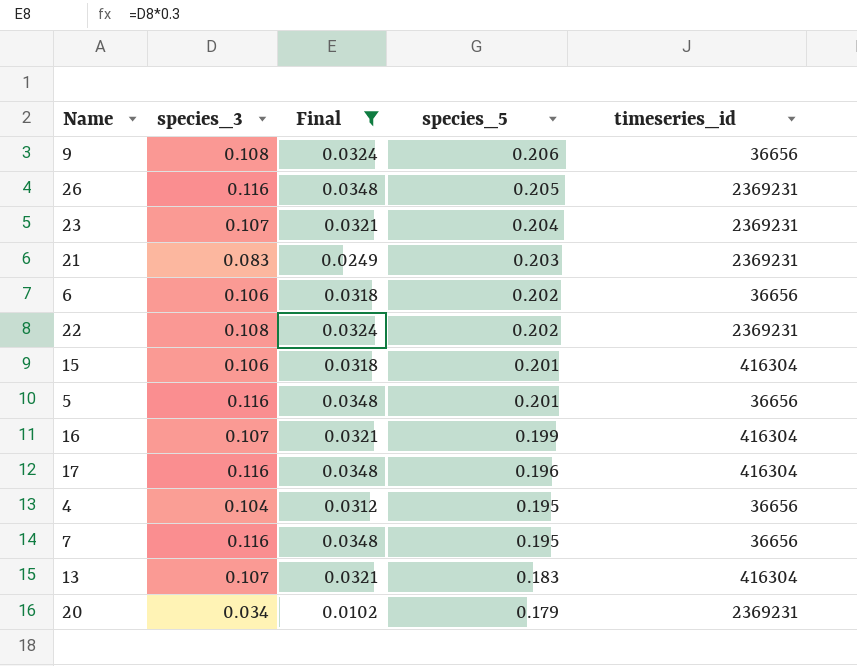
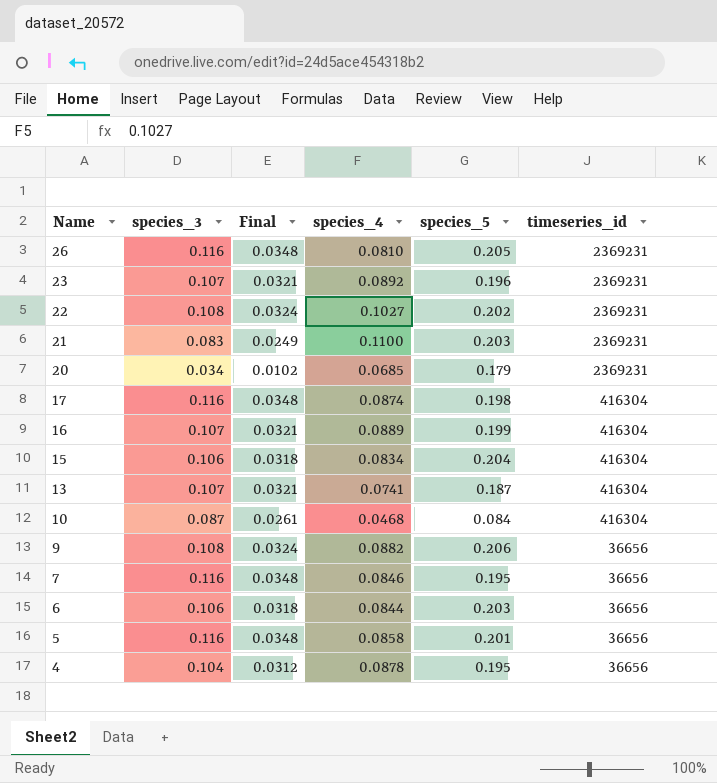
filter: Final != 0.0261 -> none
row order: species_5 descending -> Name descending
column species_4 | position: none -> 4
23 | species_5: 0.204 -> 0.196
17 | species_5: 0.196 -> 0.198
15 | species_5: 0.201 -> 0.204
13 | species_5: 0.183 -> 0.187
6 | species_5: 0.202 -> 0.203

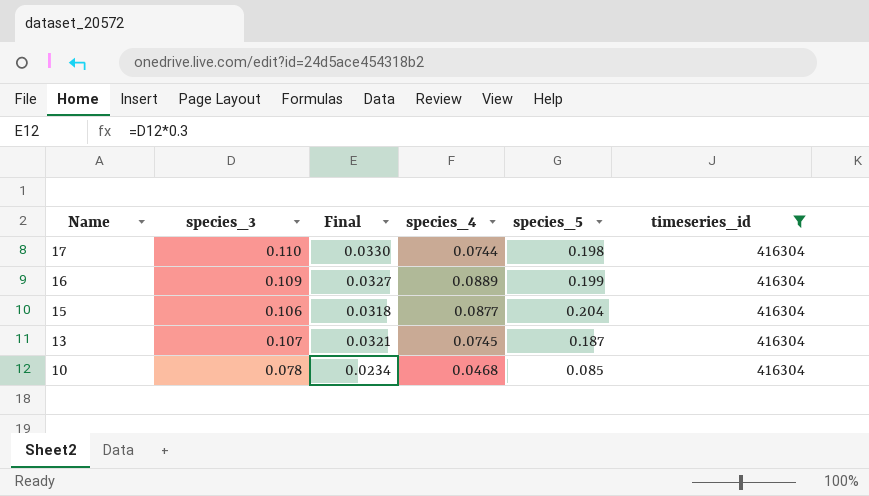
filter: none -> timeseries_id = 416304
17 | species_3: 0.116 -> 0.110
17 | Final: 0.0348 -> 0.0330
17 | species_4: 0.0874 -> 0.0744
16 | species_3: 0.107 -> 0.109
16 | Final: 0.0321 -> 0.0327
15 | species_4: 0.0834 -> 0.0877
13 | species_4: 0.0741 -> 0.0745
10 | species_3: 0.087 -> 0.078
10 | Final: 0.0261 -> 0.0234
10 | species_5: 0.084 -> 0.085

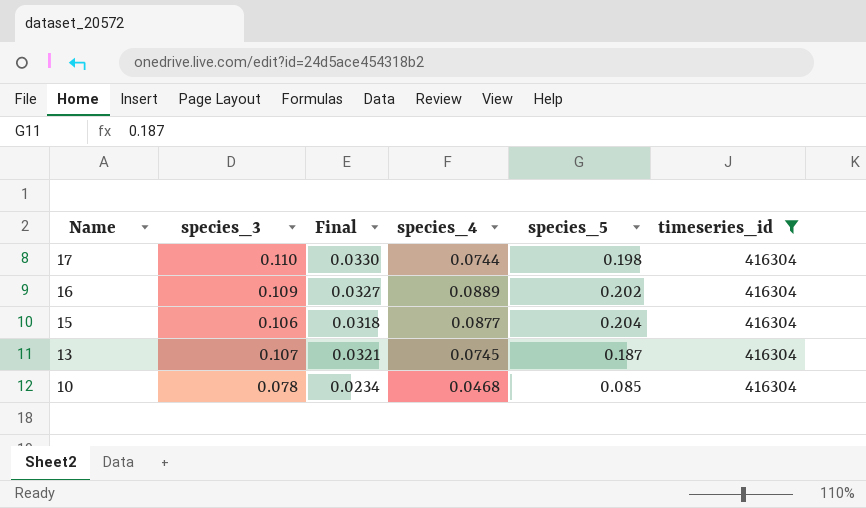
16 | species_5: 0.199 -> 0.202

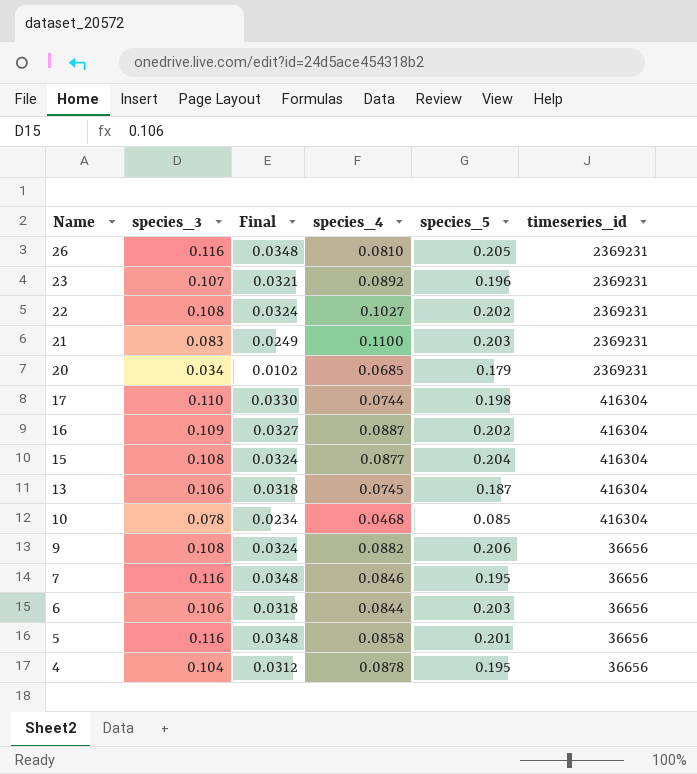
filter: timeseries_id = 416304 -> none
16 | species_4: 0.0889 -> 0.0887
15 | species_3: 0.106 -> 0.108
15 | Final: 0.0318 -> 0.0324
13 | species_3: 0.107 -> 0.106
13 | Final: 0.0321 -> 0.0318

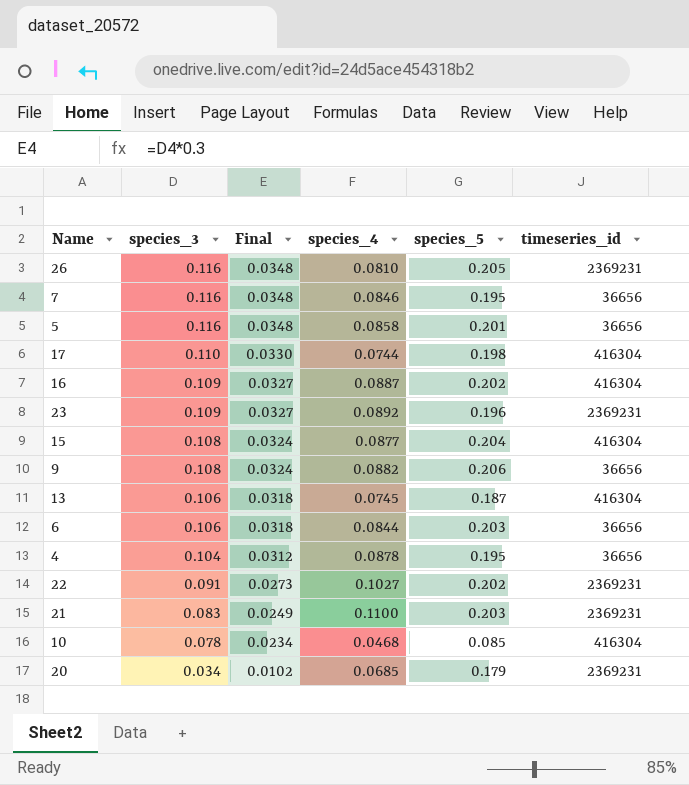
row order: Name descending -> species_3 descending
23 | species_3: 0.107 -> 0.109
23 | Final: 0.0321 -> 0.0327
22 | species_3: 0.108 -> 0.091
22 | Final: 0.0324 -> 0.0273

